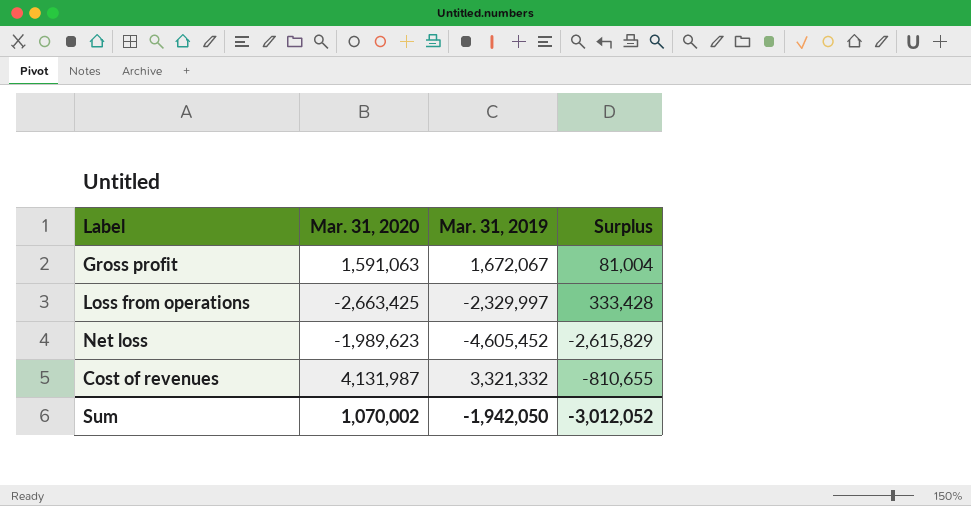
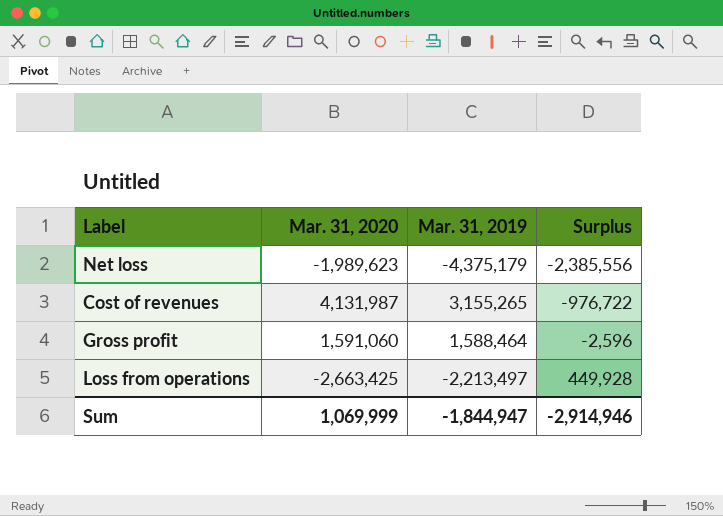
row order: none -> Surplus ascending
Net loss | Mar. 31, 2019: -4,605,452 -> -4,375,179
Net loss | Surplus: -2,615,829 -> -2,385,556
Cost of revenues | Mar. 31, 2019: 3,321,332 -> 3,155,265
Cost of revenues | Surplus: -810,655 -> -976,722
Gross profit | Mar. 31, 2020: 1,591,063 -> 1,591,060
Gross profit | Mar. 31, 2019: 1,672,067 -> 1,588,464
Gross profit | Surplus: 81,004 -> -2,596
Loss from operations | Mar. 31, 2019: -2,329,997 -> -2,213,497
Loss from operations | Surplus: 333,428 -> 449,928
Sum | Mar. 31, 2020: 1,070,002 -> 1,069,999
Sum | Mar. 31, 2019: -1,942,050 -> -1,844,947
Sum | Surplus: -3,012,052 -> -2,914,946

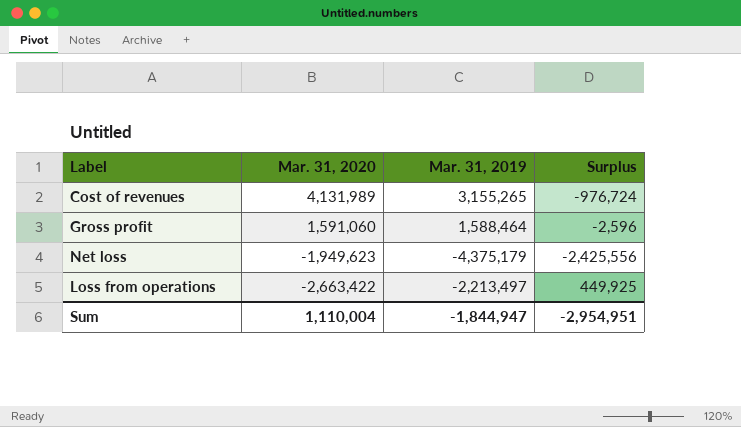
row order: Surplus ascending -> Mar. 31, 2020 descending
Cost of revenues | Mar. 31, 2020: 4,131,987 -> 4,131,989
Cost of revenues | Surplus: -976,722 -> -976,724
Net loss | Mar. 31, 2020: -1,989,623 -> -1,949,623
Net loss | Surplus: -2,385,556 -> -2,425,556
Loss from operations | Mar. 31, 2020: -2,663,425 -> -2,663,422
Loss from operations | Surplus: 449,928 -> 449,925
Sum | Mar. 31, 2020: 1,069,999 -> 1,110,004
Sum | Surplus: -2,914,946 -> -2,954,951

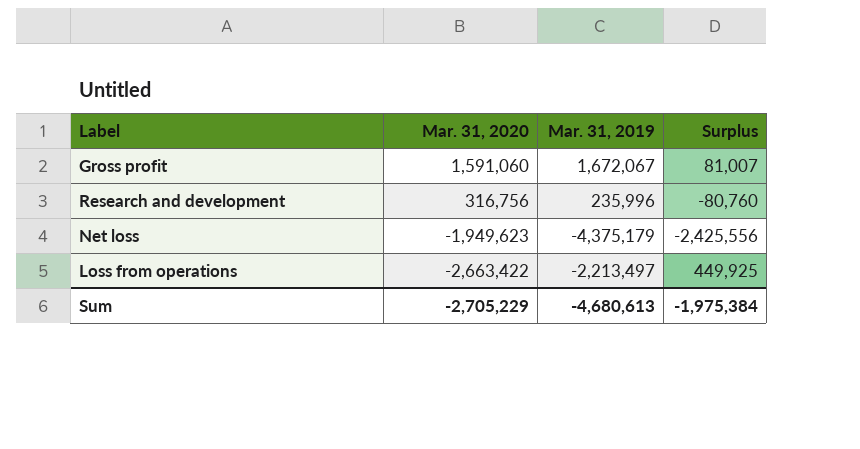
row Cost of revenues: 4,131,989 | 3,155,265 | -976,724 -> none
Gross profit | Mar. 31, 2019: 1,588,464 -> 1,672,067
Gross profit | Surplus: -2,596 -> 81,007
row Research and development: none -> 316,756 | 235,996 | -80,760
Sum | Mar. 31, 2020: 1,110,004 -> -2,705,229
Sum | Mar. 31, 2019: -1,844,947 -> -4,680,613
Sum | Surplus: -2,954,951 -> -1,975,384

